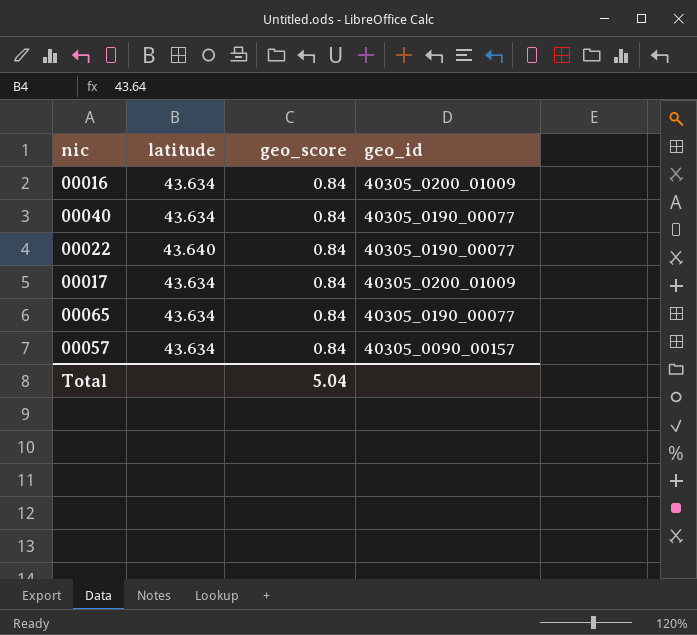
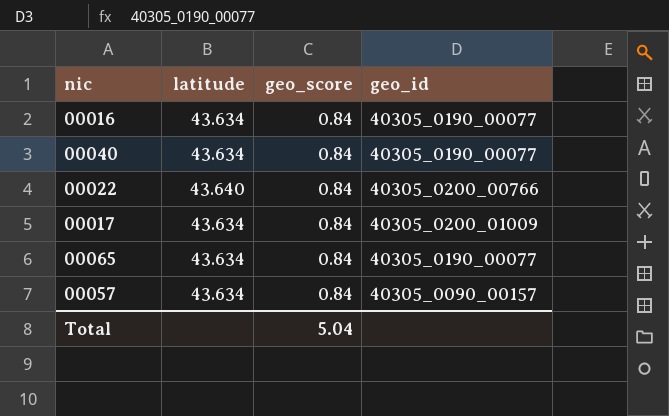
00016 | geo_id: 40305_0200_01009 -> 40305_0190_00077
00022 | geo_id: 40305_0190_00077 -> 40305_0200_00766

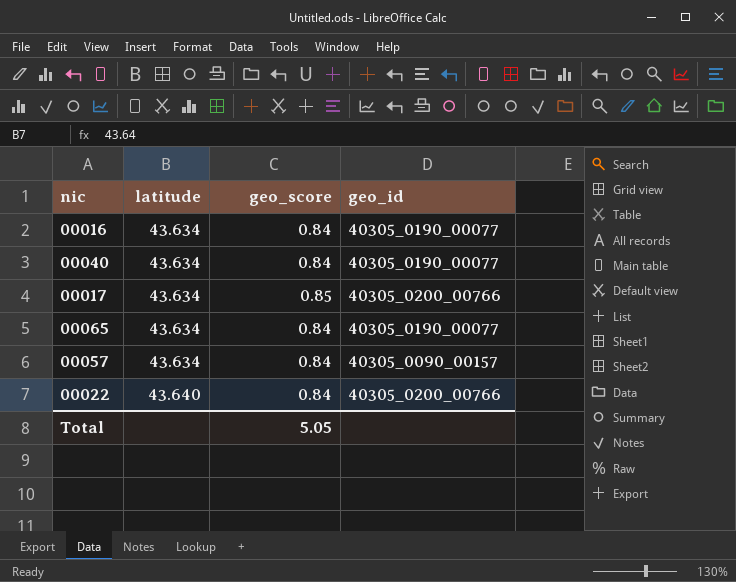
row order: none -> latitude ascending
00017 | geo_score: 0.84 -> 0.85
00017 | geo_id: 40305_0200_01009 -> 40305_0200_00766
Total | geo_score: 5.04 -> 5.05

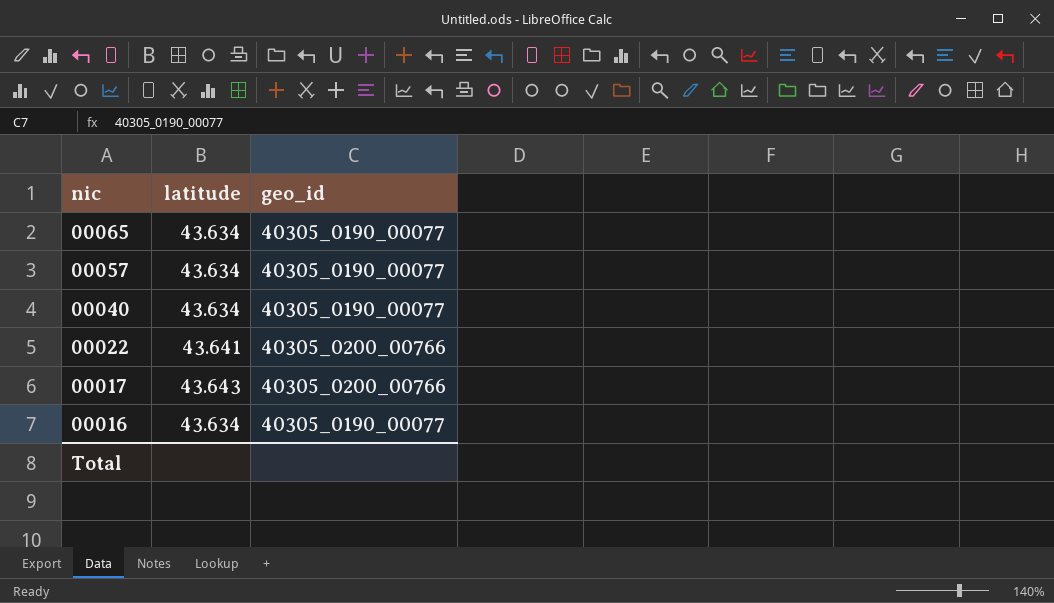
row order: latitude ascending -> nic descending
column geo_score | position: 3 -> none
00057 | geo_id: 40305_0090_00157 -> 40305_0190_00077
00022 | latitude: 43.640 -> 43.641
00017 | latitude: 43.634 -> 43.643

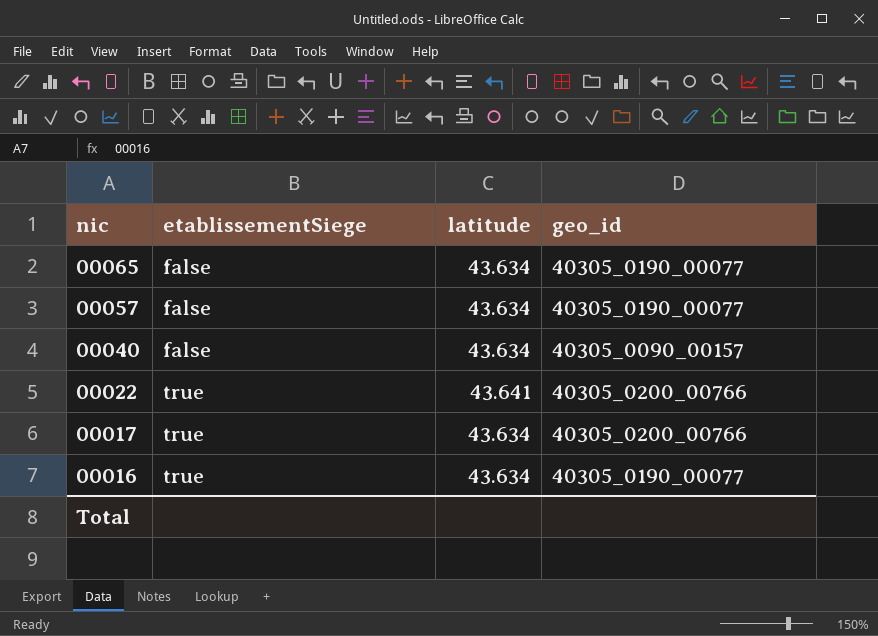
column etablissementSiege | position: none -> 2
00040 | geo_id: 40305_0190_00077 -> 40305_0090_00157
00017 | latitude: 43.643 -> 43.634

